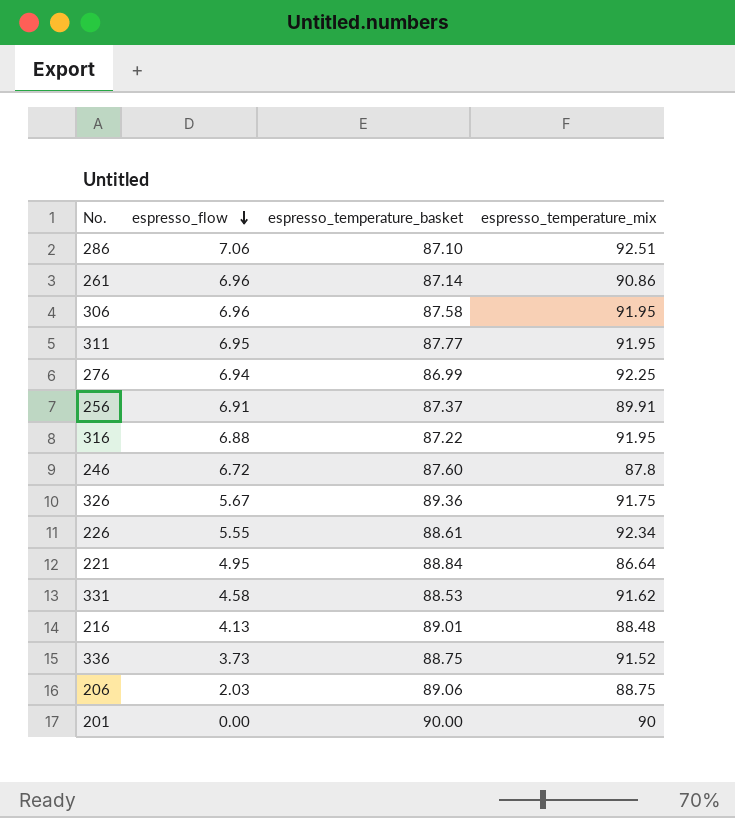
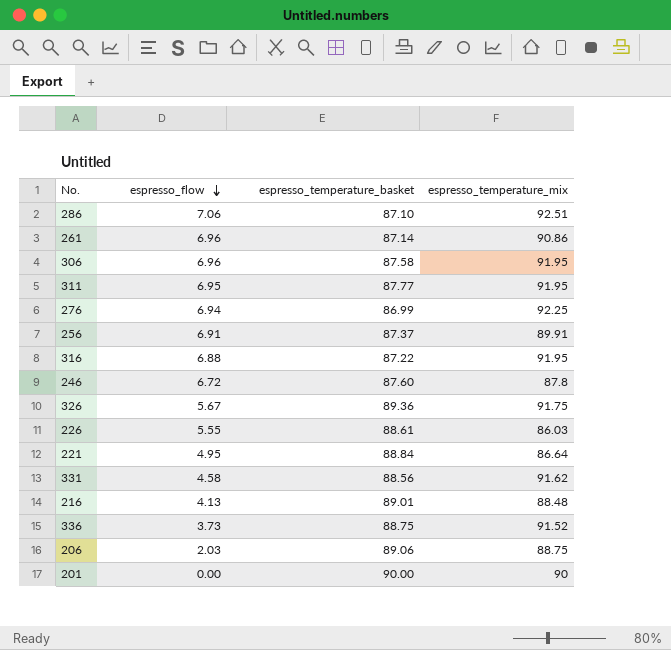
226 | espresso_temperature_mix: 92.34 -> 86.03
331 | espresso_temperature_basket: 88.53 -> 88.56

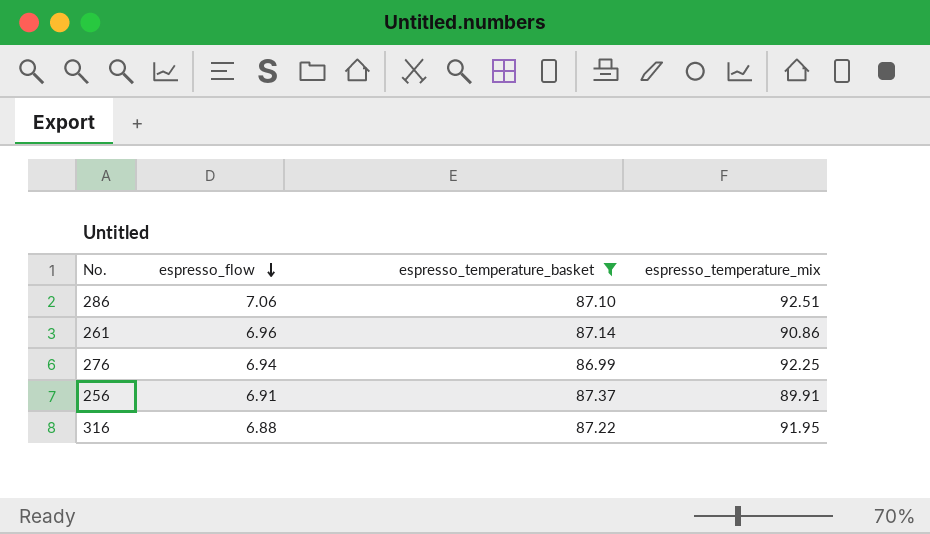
filter: none -> espresso_temperature_basket <= 87.37

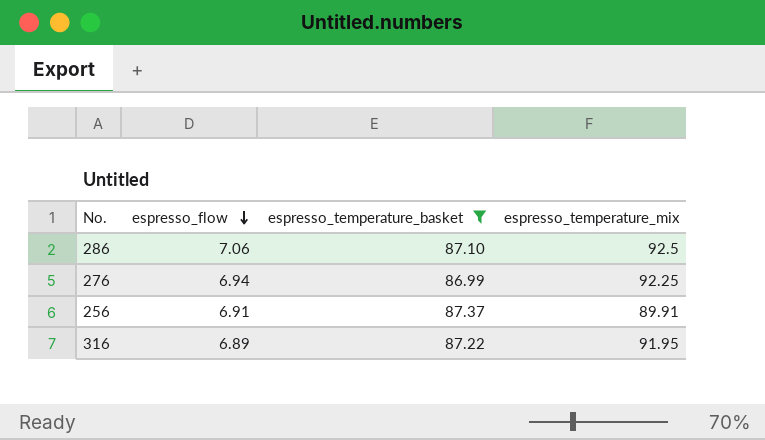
row 261: 6.96 | 87.14 | 90.86 -> none
286 | espresso_temperature_mix: 92.51 -> 92.5
316 | espresso_flow: 6.88 -> 6.89

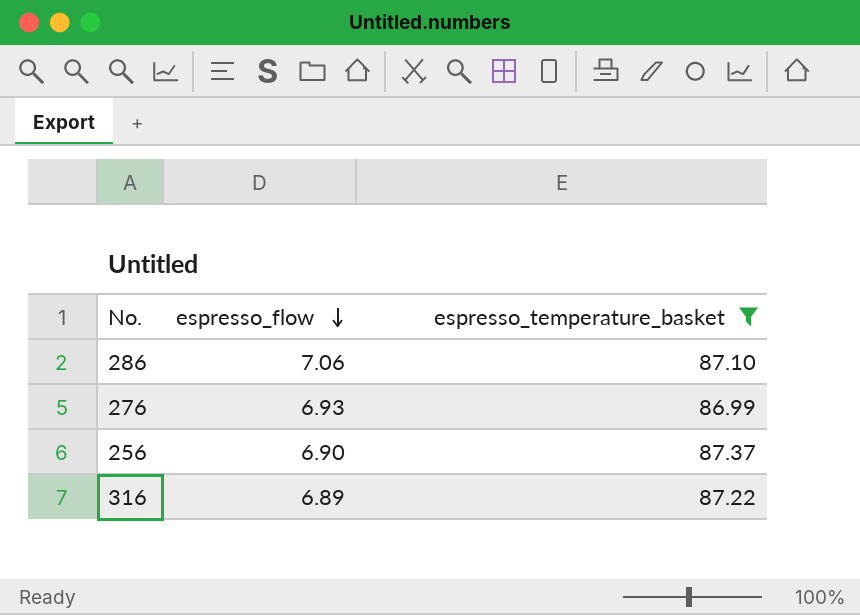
column espresso_temperature_mix | position: 4 -> none
276 | espresso_flow: 6.94 -> 6.93
256 | espresso_flow: 6.91 -> 6.90

